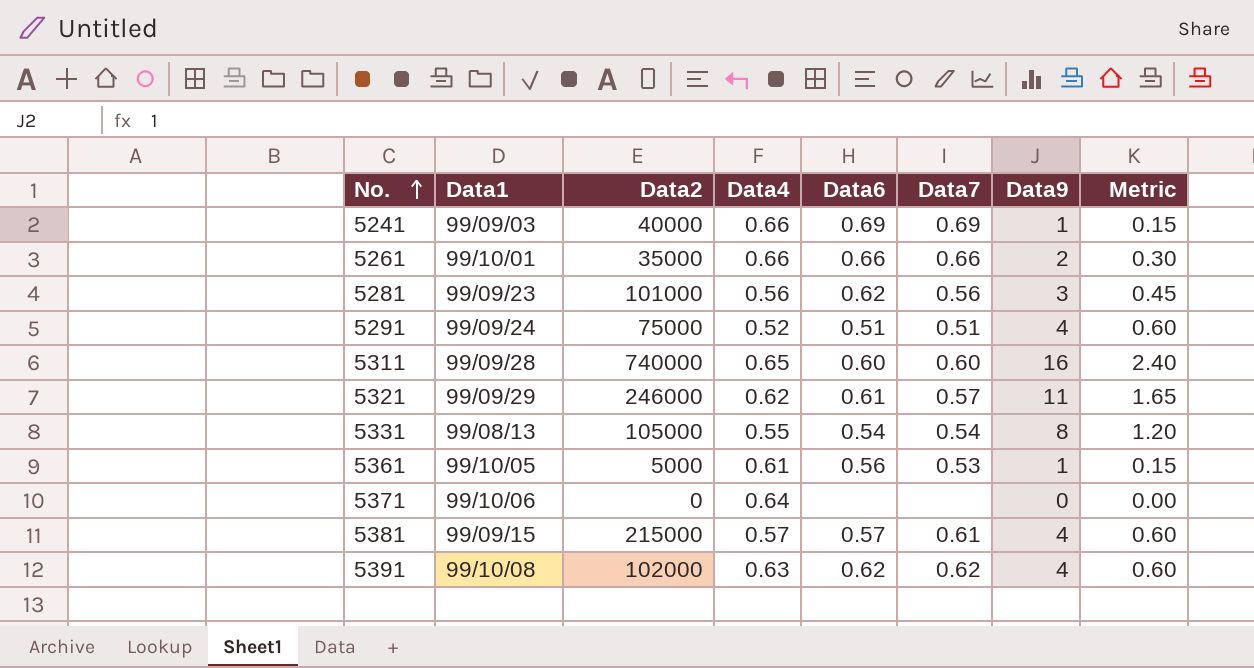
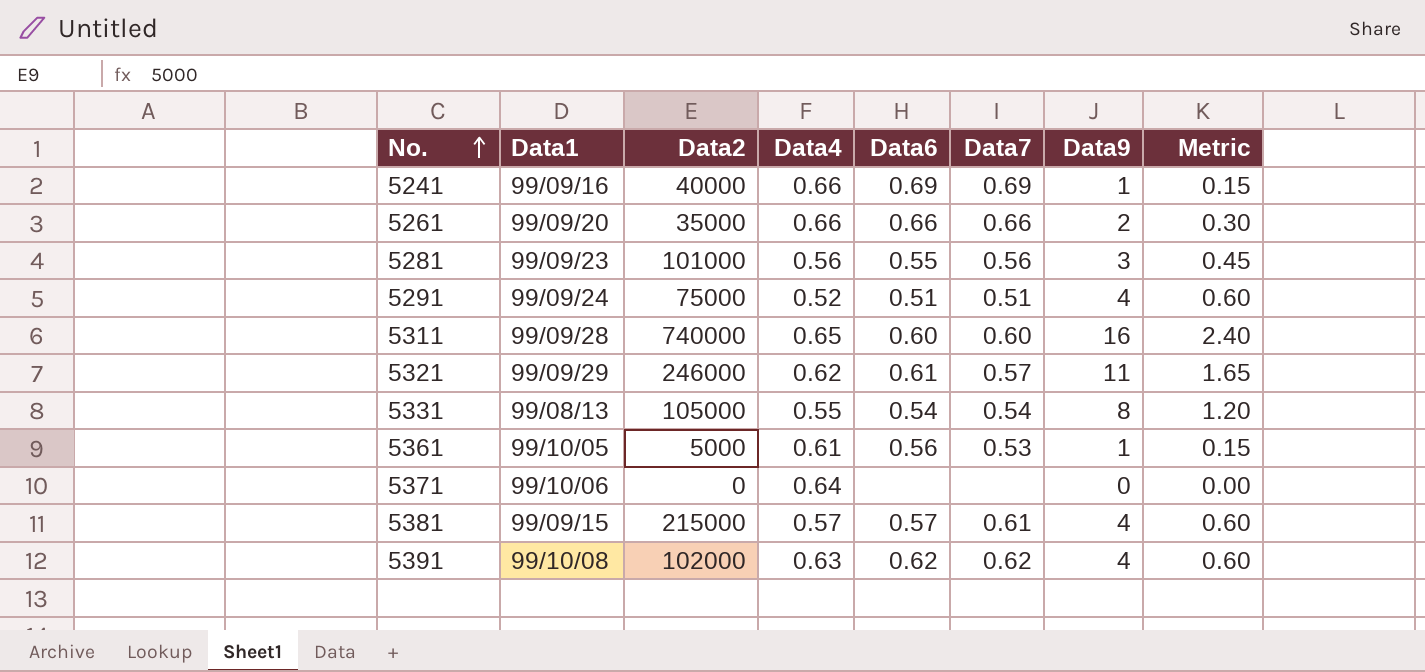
5241 | Data1: 99/09/03 -> 99/09/16
5261 | Data1: 99/10/01 -> 99/09/20
5281 | Data6: 0.62 -> 0.55

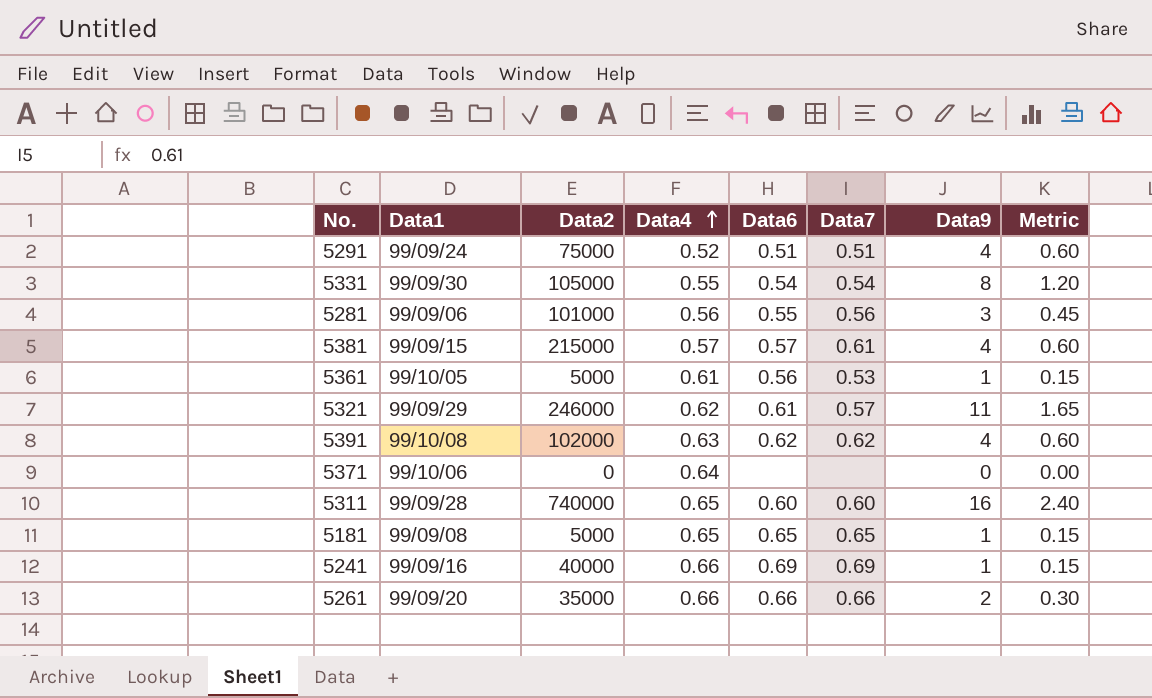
row order: No. ascending -> Data4 ascending
5331 | Data1: 99/08/13 -> 99/09/30
5281 | Data1: 99/09/23 -> 99/09/06
row 5181: none -> 99/09/08 | 5000 | 0.65 | 0.65 | 0.65 | 1 | 0.15

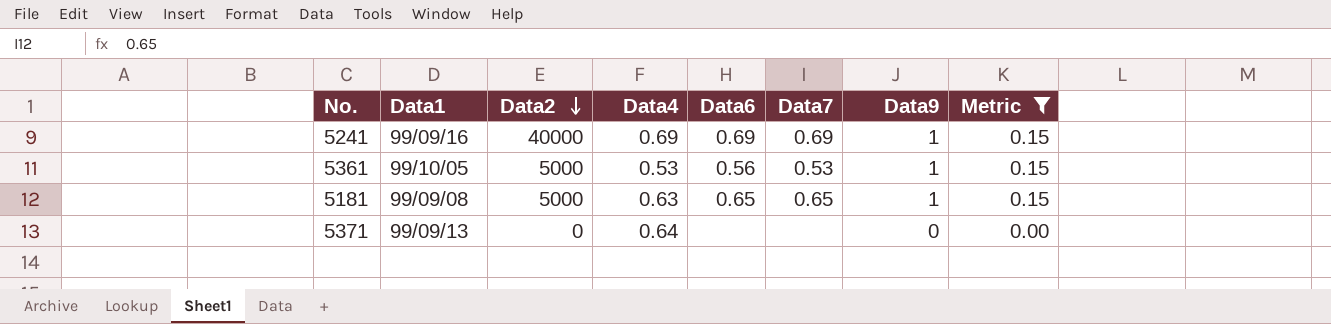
filter: none -> Metric <= 0.15
row order: Data4 ascending -> Data2 descending
5241 | Data4: 0.66 -> 0.69
5361 | Data4: 0.61 -> 0.53
5181 | Data4: 0.65 -> 0.63
5371 | Data1: 99/10/06 -> 99/09/13

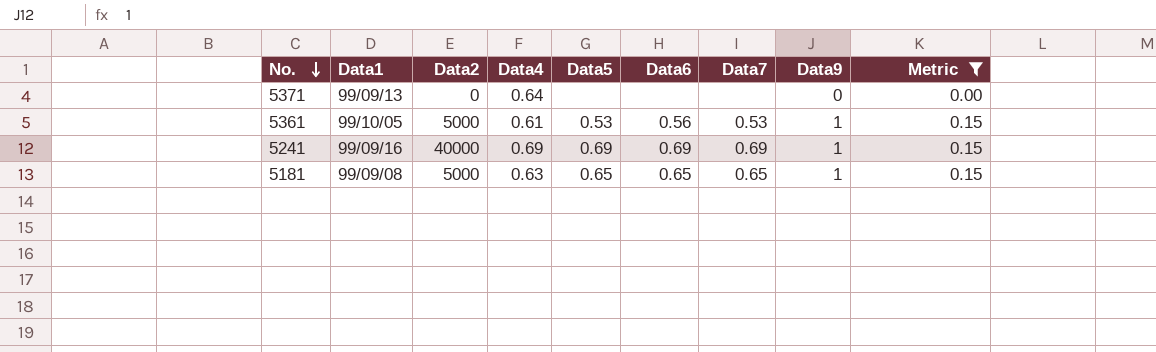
row order: Data2 descending -> No. descending
column Data5 | position: none -> 5
5361 | Data4: 0.53 -> 0.61

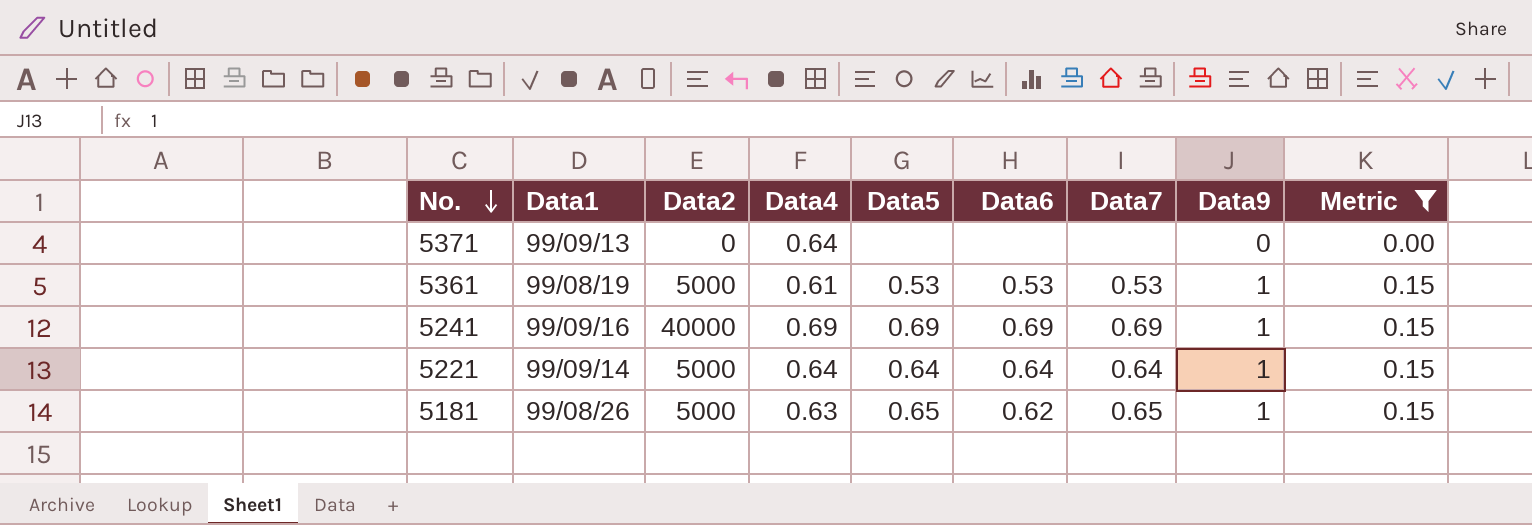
5361 | Data1: 99/10/05 -> 99/08/19
5361 | Data6: 0.56 -> 0.53
row 5221: none -> 99/09/14 | 5000 | 0.64 | 0.64 | 0.64 | 0.64 | 1 | 0.15
5181 | Data1: 99/09/08 -> 99/08/26
5181 | Data6: 0.65 -> 0.62

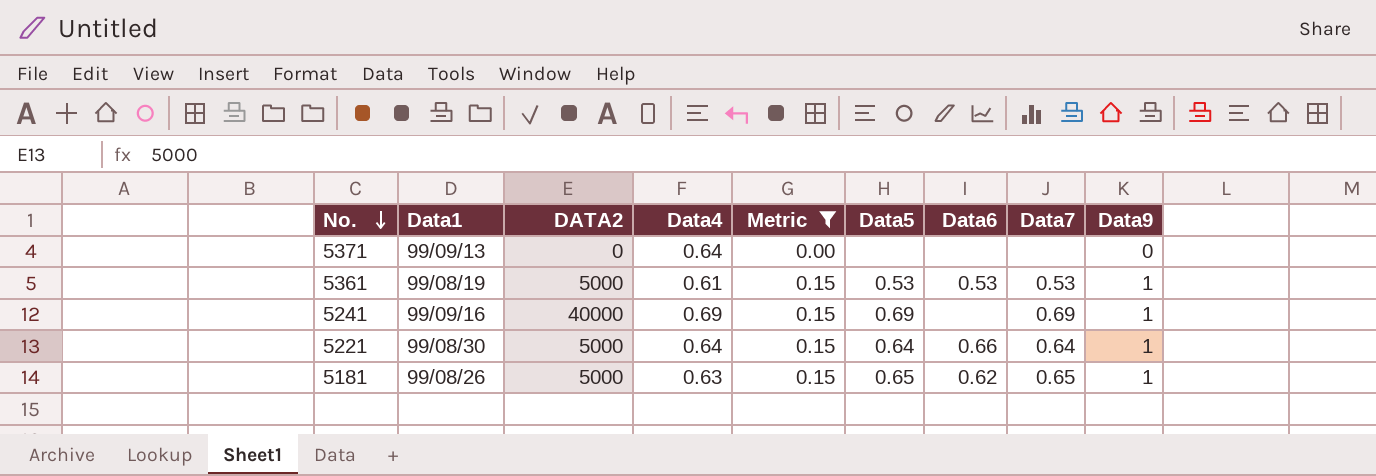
column name: Data2 -> DATA2
column Metric | position: 9 -> 5
5241 | Data6: 0.69 -> none
5221 | Data1: 99/09/14 -> 99/08/30
5221 | Data6: 0.64 -> 0.66

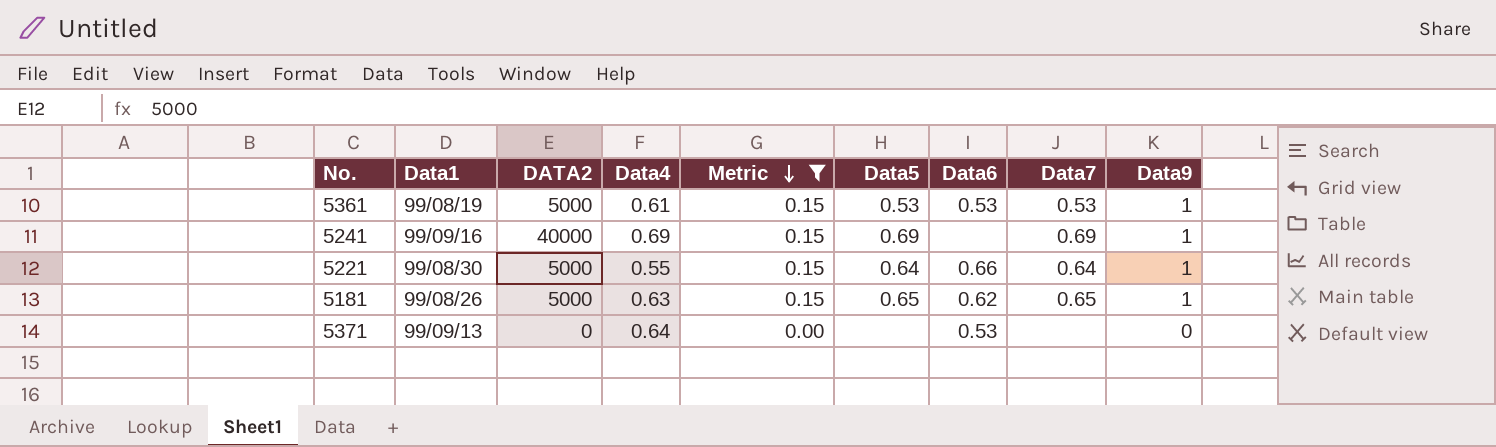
row order: No. descending -> Metric descending
5221 | Data4: 0.64 -> 0.55
5371 | Data6: none -> 0.53

